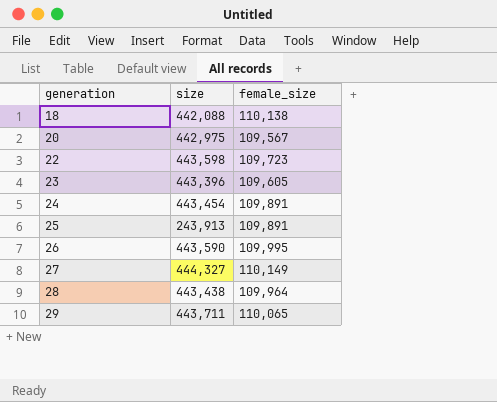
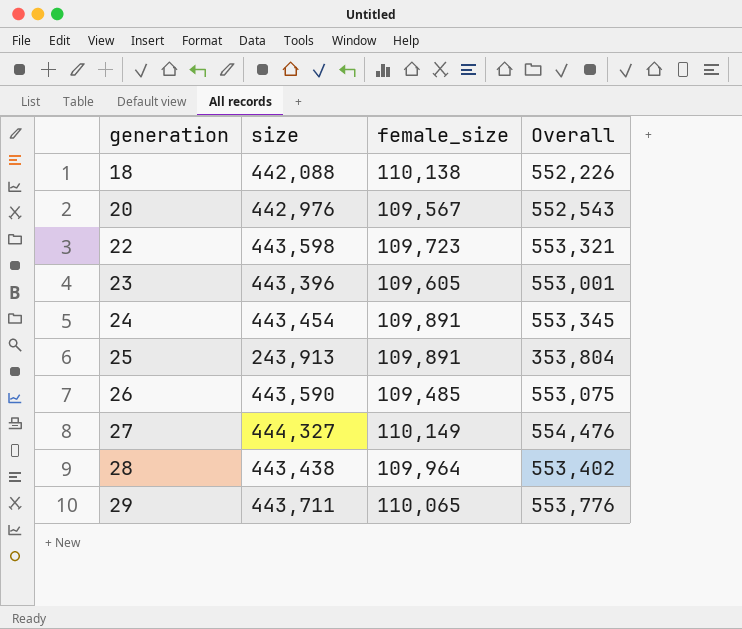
column Overall | formula: none -> [size] + [female_size]
20 | size: 442,975 -> 442,976
26 | female_size: 109,995 -> 109,485

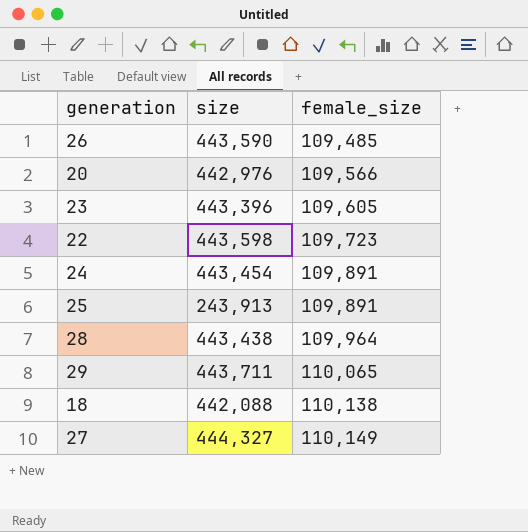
row order: generation ascending -> female_size ascending
column Overall | formula: [size] + [female_size] -> none
20 | female_size: 109,567 -> 109,566

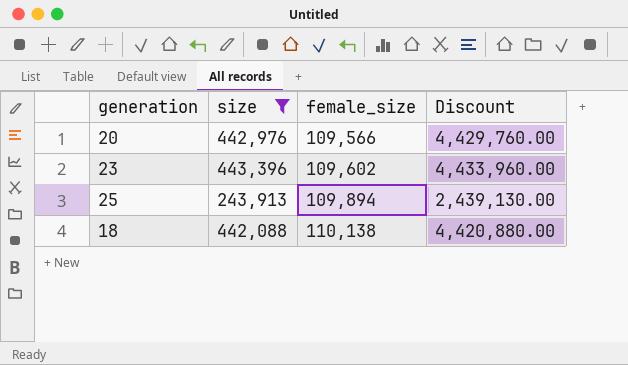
filter: none -> size <= 443,396
column Discount | formula: none -> [size] * 10
23 | female_size: 109,605 -> 109,602
25 | female_size: 109,891 -> 109,894

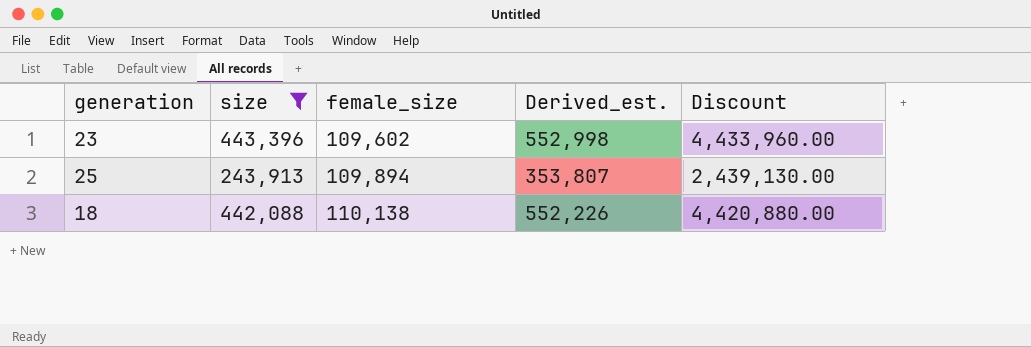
column Derived_est. | formula: none -> [size] + [female_size]
row 20: 442,976 | 109,566 | 4,429,760.00 -> none

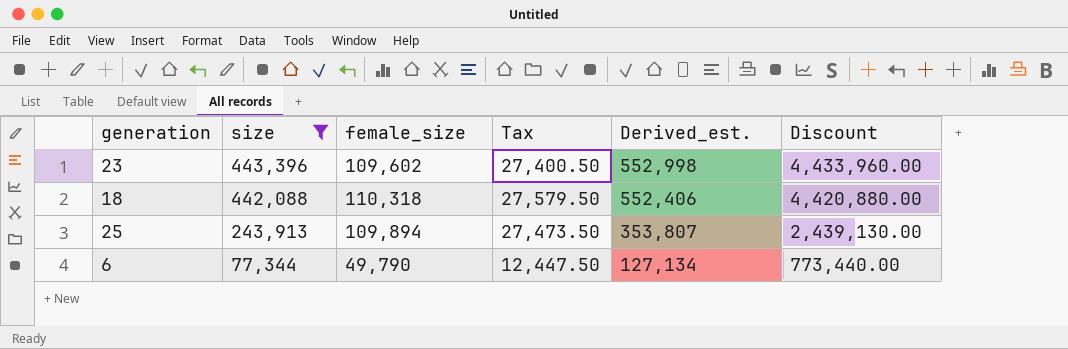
row order: female_size ascending -> size descending
column Tax | formula: none -> [female_size] * 0.25
18 | female_size: 110,138 -> 110,318
18 | Derived_est.: 552,226 -> 552,406
row 6: none -> 77,344 | 49,790 | 12,447.50 | 127,134 | 773,440.00

